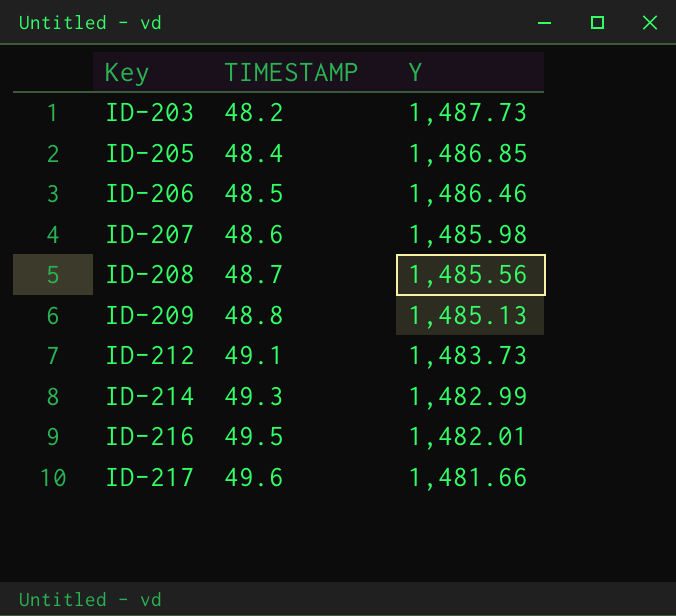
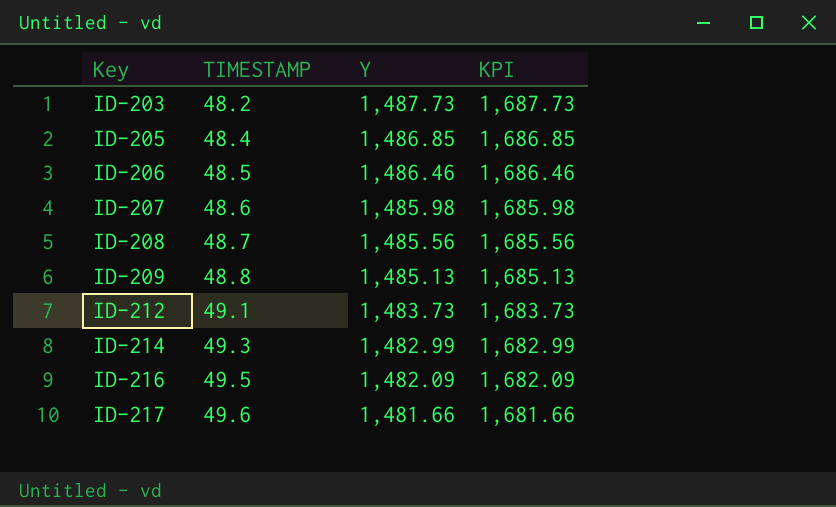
column KPI | formula: none -> [Y] + 200
ID-216 | Y: 1,482.01 -> 1,482.09

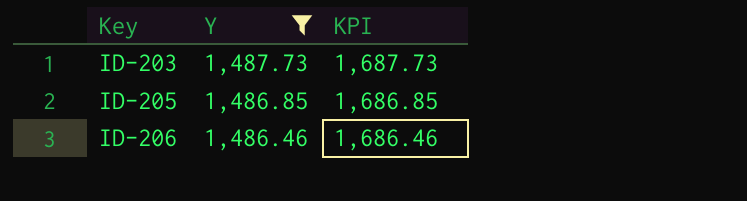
filter: none -> Y >= 1,486.46
column TIMESTAMP | position: 2 -> none

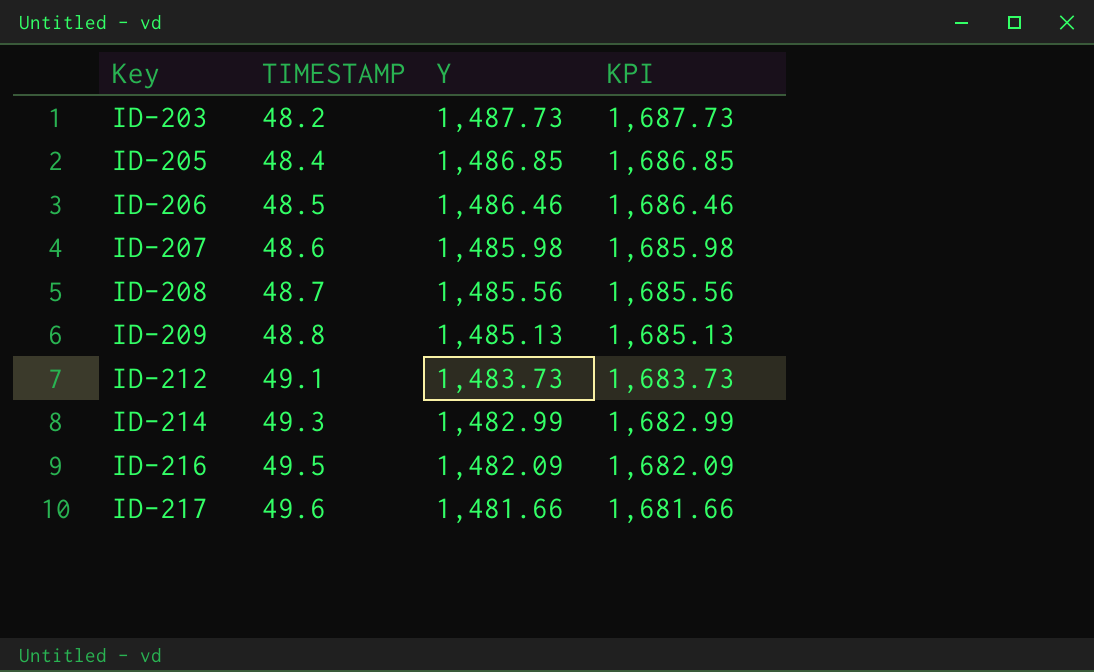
filter: Y >= 1,486.46 -> none
column TIMESTAMP | position: none -> 2

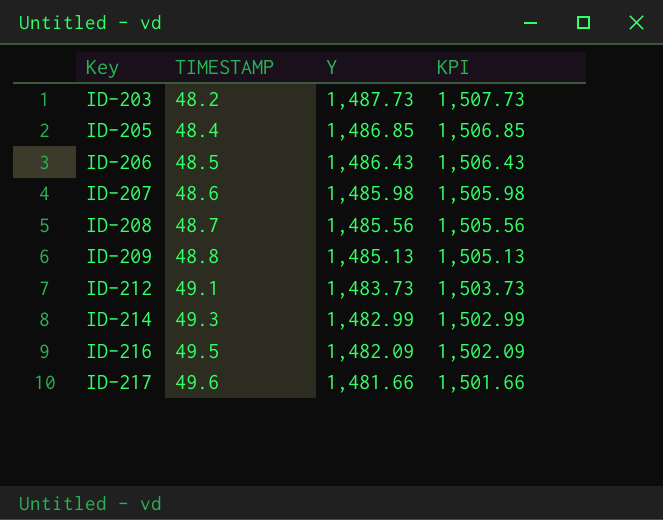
column KPI | formula: [Y] + 200 -> [Y] + 20
ID-206 | Y: 1,486.46 -> 1,486.43

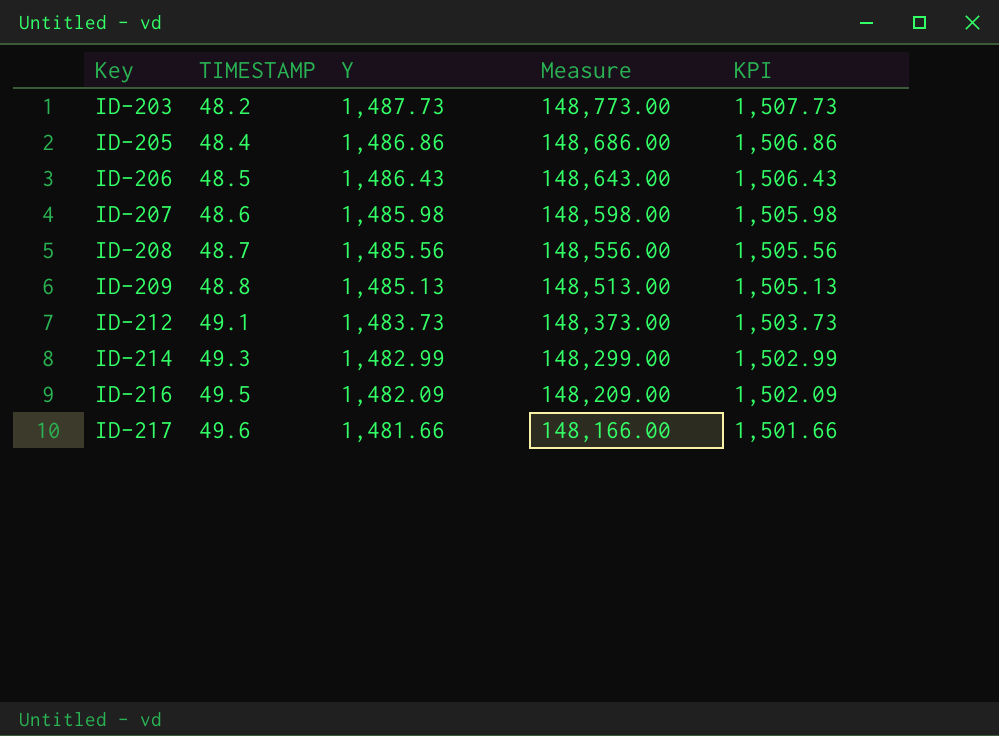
column Measure | formula: none -> [Y] * 100
ID-205 | Y: 1,486.85 -> 1,486.86
ID-205 | KPI: 1,506.85 -> 1,506.86

